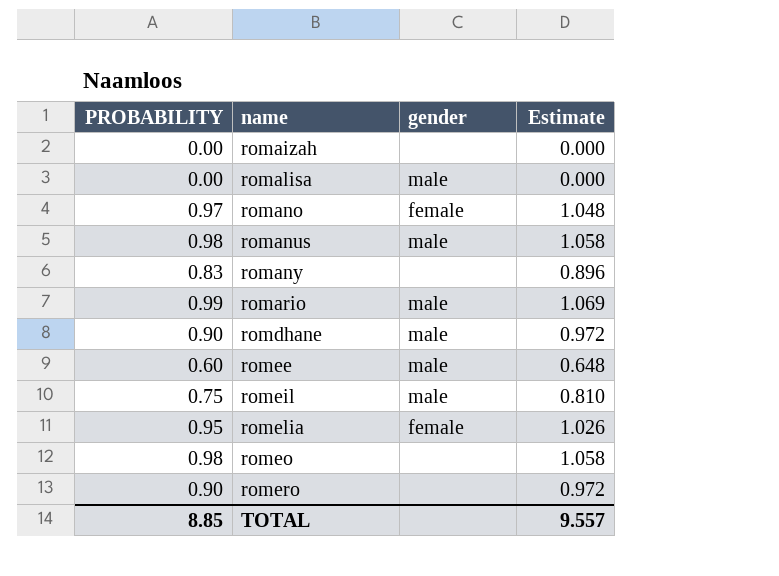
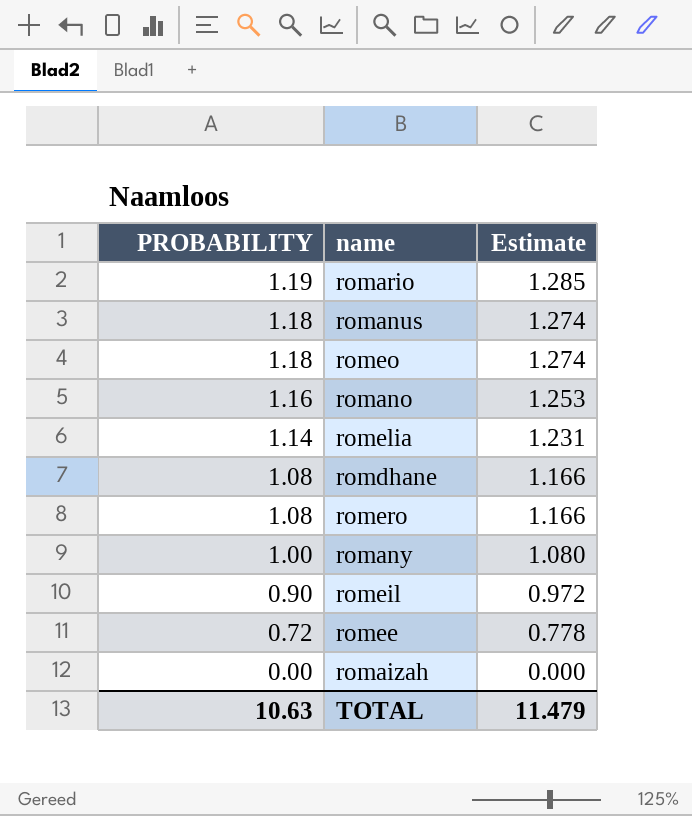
row order: name ascending -> PROBABILITY descending
column gender | position: 3 -> none
row romalisa: 0.00 | male | 0.000 -> none
romario | PROBABILITY: 0.99 -> 1.19
romario | Estimate: 1.069 -> 1.285
romanus | PROBABILITY: 0.98 -> 1.18
romanus | Estimate: 1.058 -> 1.274
romeo | PROBABILITY: 0.98 -> 1.18
romeo | Estimate: 1.058 -> 1.274
romano | PROBABILITY: 0.97 -> 1.16
romano | Estimate: 1.048 -> 1.253
romelia | PROBABILITY: 0.95 -> 1.14
romelia | Estimate: 1.026 -> 1.231
romdhane | PROBABILITY: 0.90 -> 1.08
romdhane | Estimate: 0.972 -> 1.166
romero | PROBABILITY: 0.90 -> 1.08
romero | Estimate: 0.972 -> 1.166
romany | PROBABILITY: 0.83 -> 1.00
romany | Estimate: 0.896 -> 1.080
romeil | PROBABILITY: 0.75 -> 0.90
romeil | Estimate: 0.810 -> 0.972
romee | PROBABILITY: 0.60 -> 0.72
romee | Estimate: 0.648 -> 0.778
TOTAL | PROBABILITY: 8.85 -> 10.63
TOTAL | Estimate: 9.557 -> 11.479

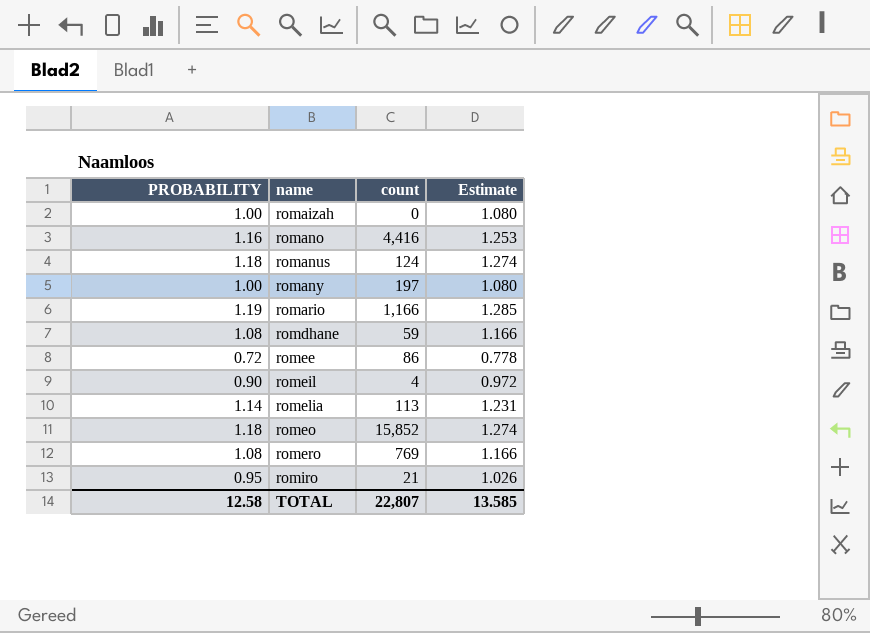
row order: PROBABILITY descending -> name ascending
column count | position: none -> 3
romaizah | PROBABILITY: 0.00 -> 1.00
romaizah | Estimate: 0.000 -> 1.080
row romiro: none -> 0.95 | 21 | 1.026
TOTAL | PROBABILITY: 10.63 -> 12.58
TOTAL | Estimate: 11.479 -> 13.585

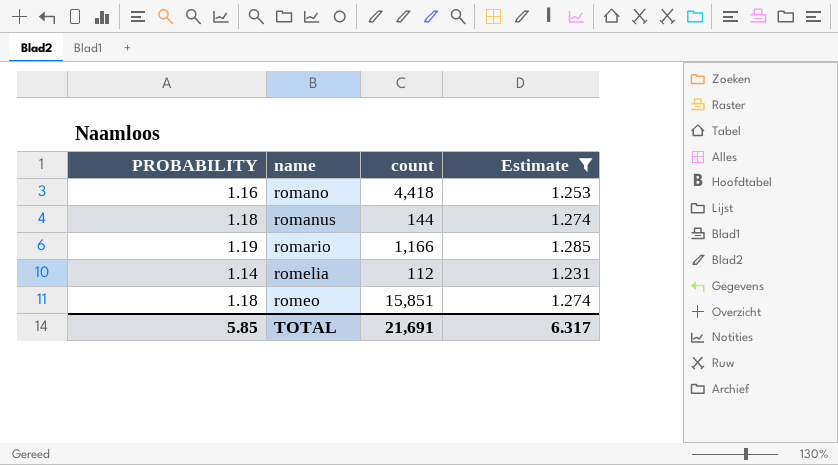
filter: none -> Estimate >= 1.231
romano | count: 4,416 -> 4,418
romanus | count: 124 -> 144
romelia | count: 113 -> 112
romeo | count: 15,852 -> 15,851
TOTAL | PROBABILITY: 12.58 -> 5.85
TOTAL | count: 22,807 -> 21,691
TOTAL | Estimate: 13.585 -> 6.317

